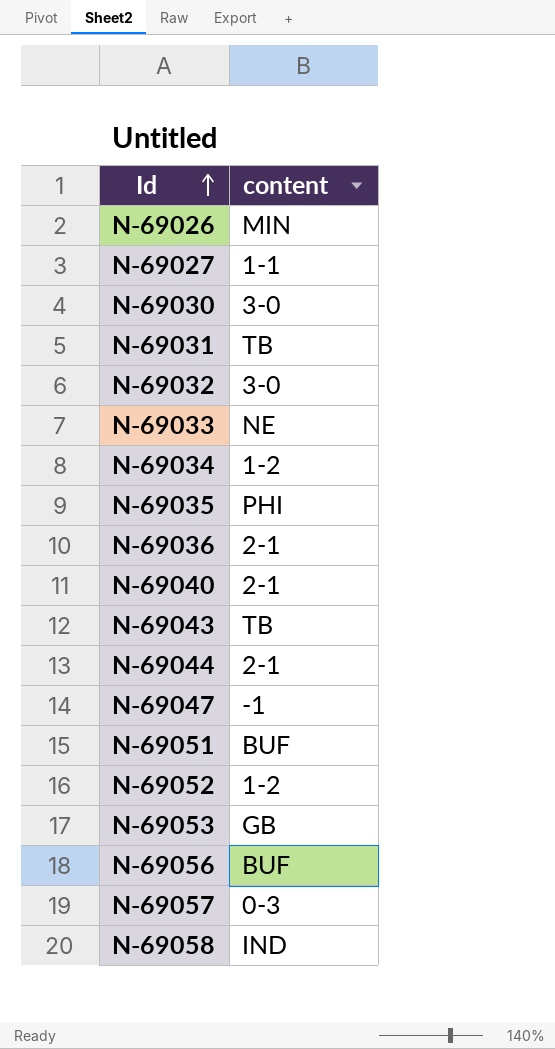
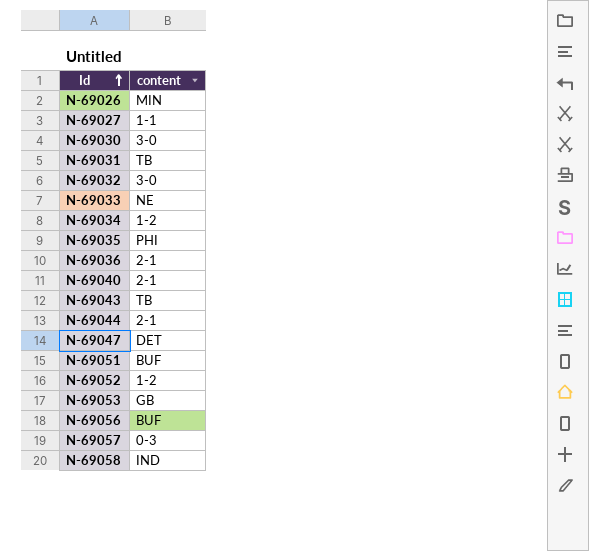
N-69047 | content: -1 -> DET

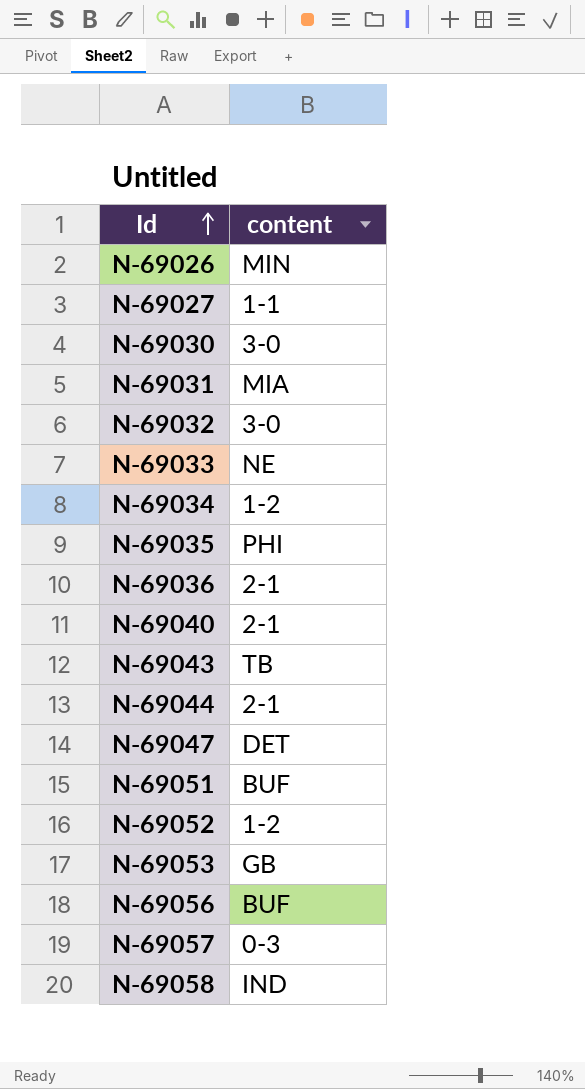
N-69031 | content: TB -> MIA

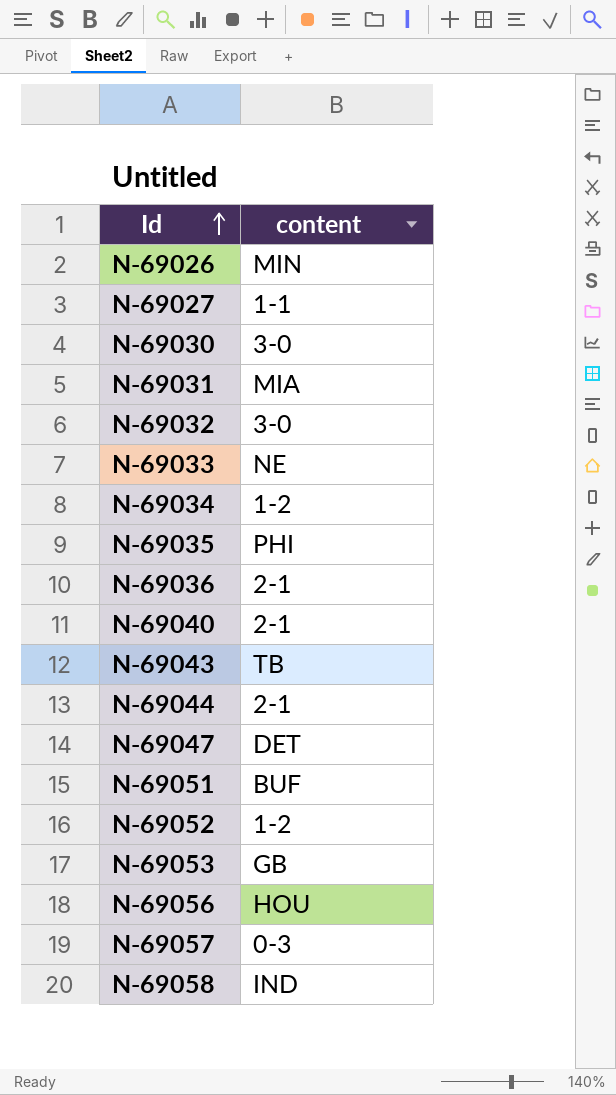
N-69056 | content: BUF -> HOU

